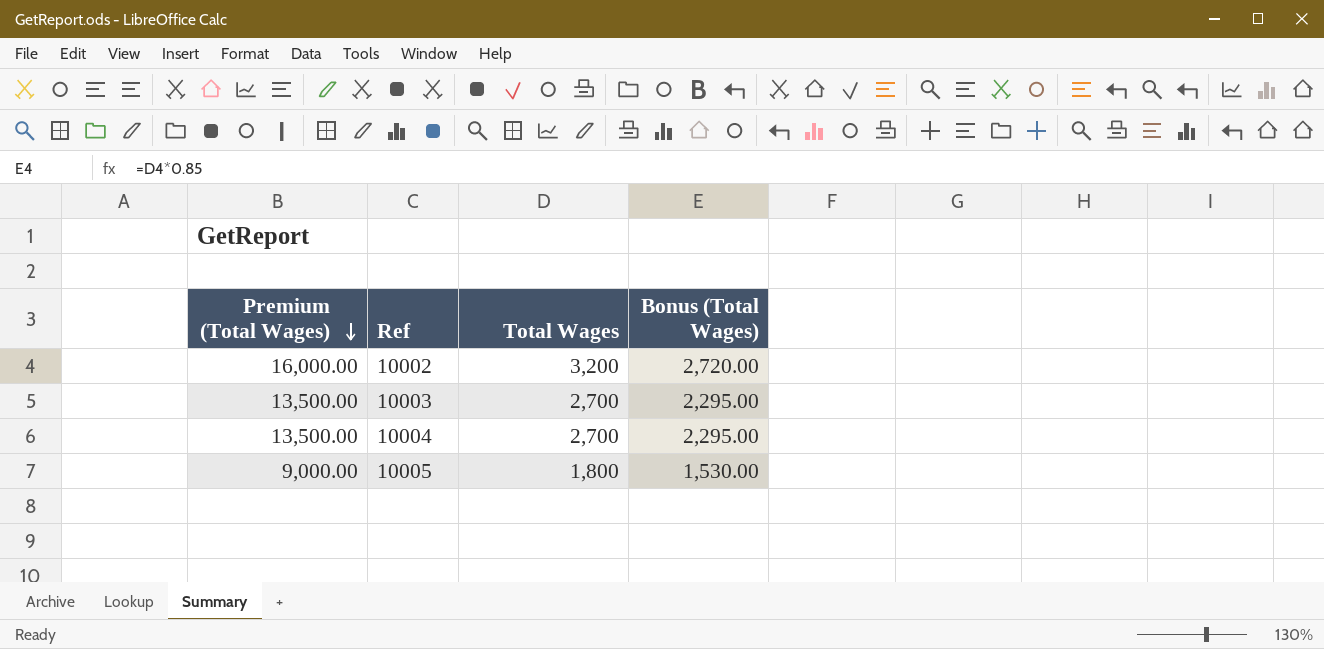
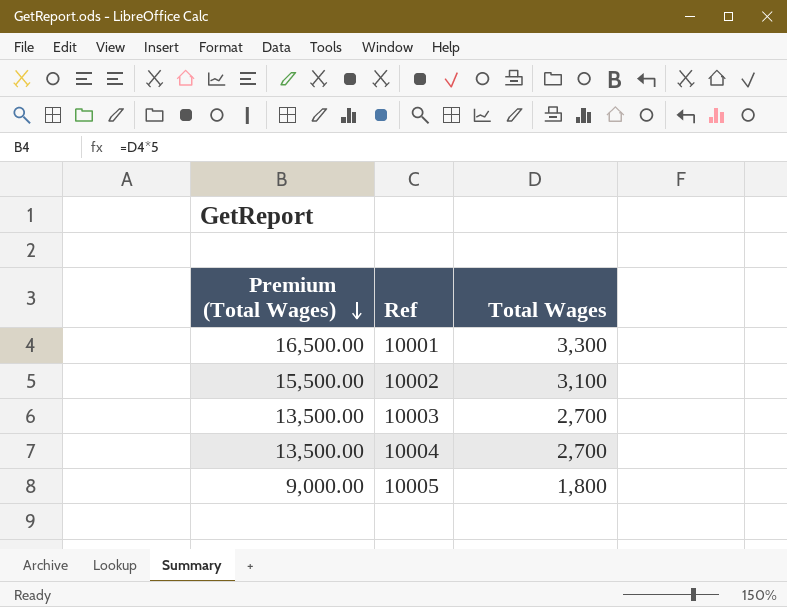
column Bonus (Total Wages) | formula: [Total Wages] * 0.85 -> none
row 10001: none -> 16,500.00 | 3,300
10002 | Premium (Total Wages): 16,000.00 -> 15,500.00
10002 | Total Wages: 3,200 -> 3,100

